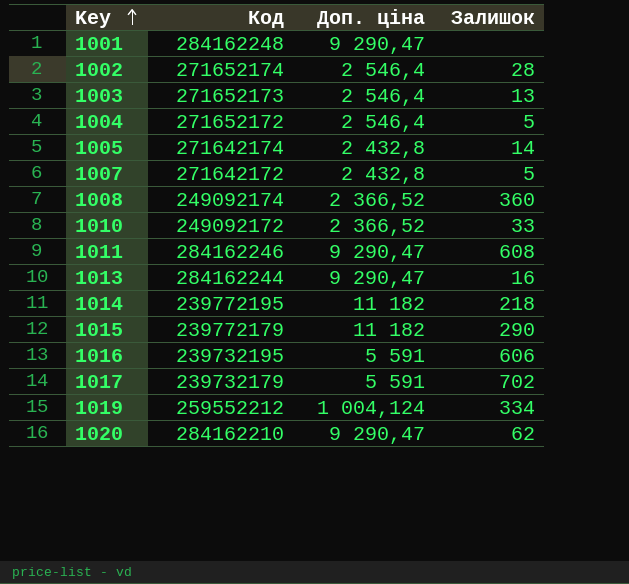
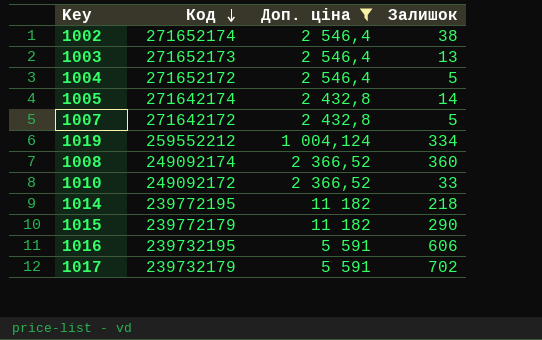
filter: none -> Доп. ціна != 9 290,47
row order: Key ascending -> Код descending
1002 | Залишок: 28 -> 38

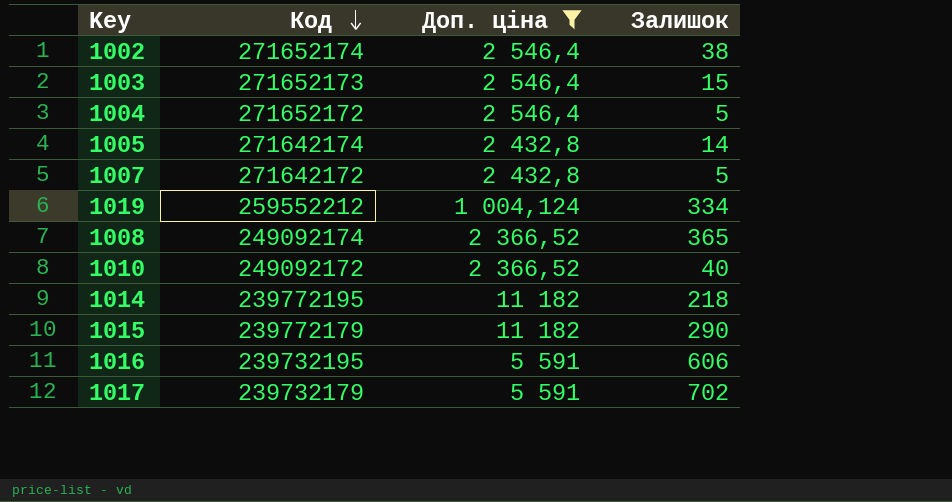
1003 | Залишок: 13 -> 15
1008 | Залишок: 360 -> 365
1010 | Залишок: 33 -> 40

